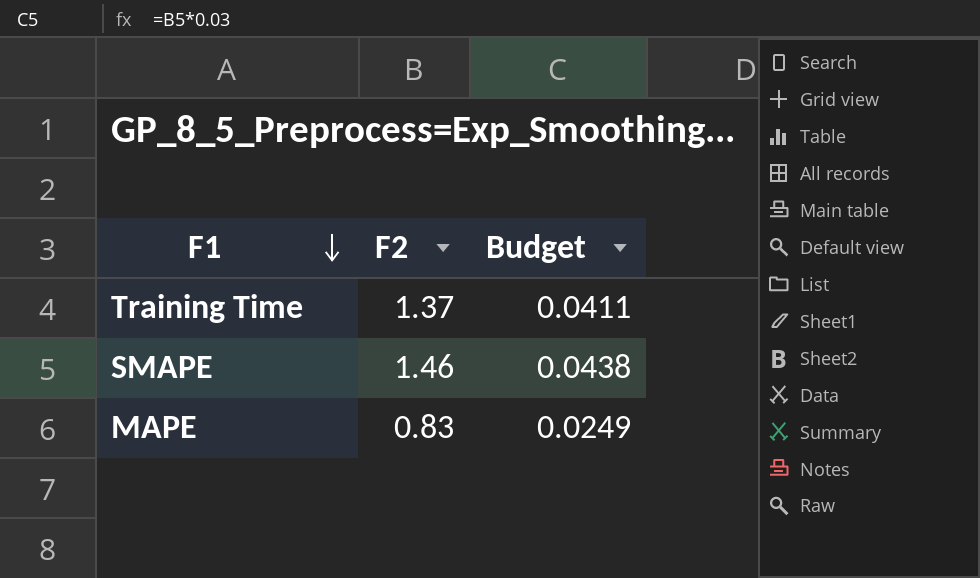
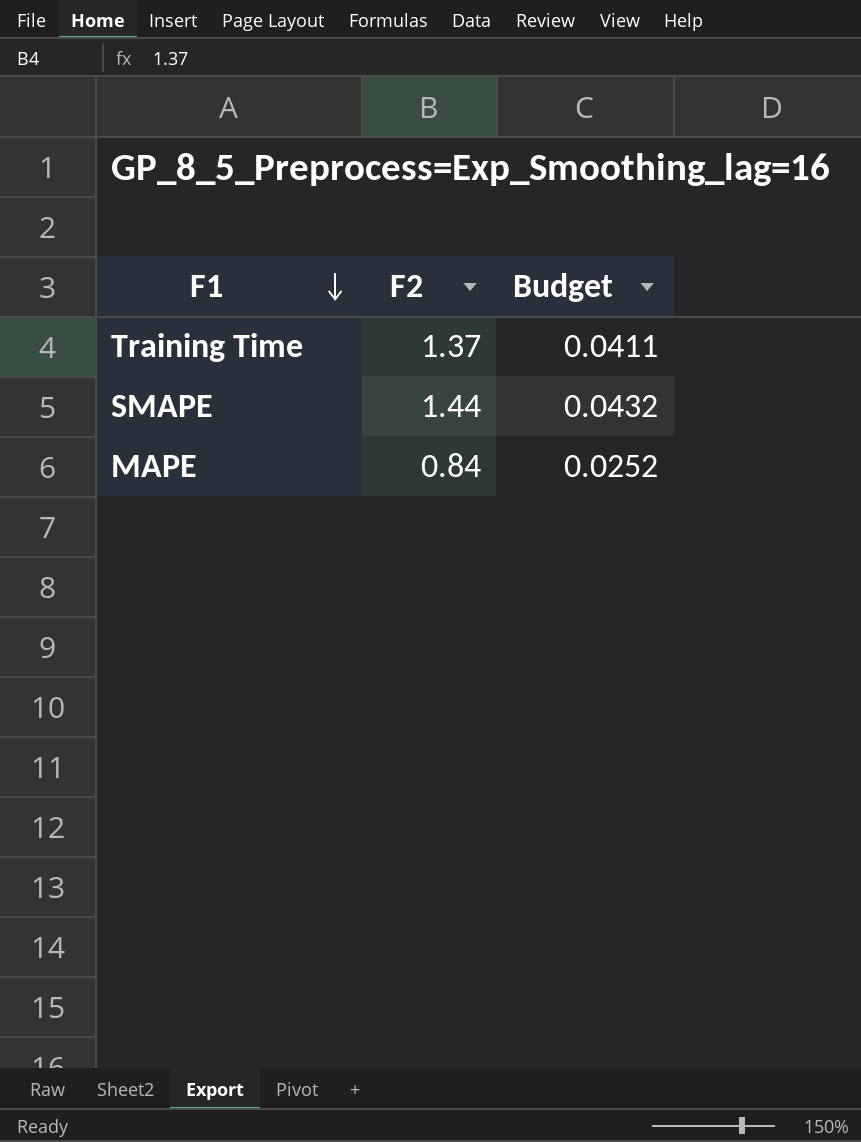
SMAPE | F2: 1.46 -> 1.44
SMAPE | Budget: 0.0438 -> 0.0432
MAPE | F2: 0.83 -> 0.84
MAPE | Budget: 0.0249 -> 0.0252

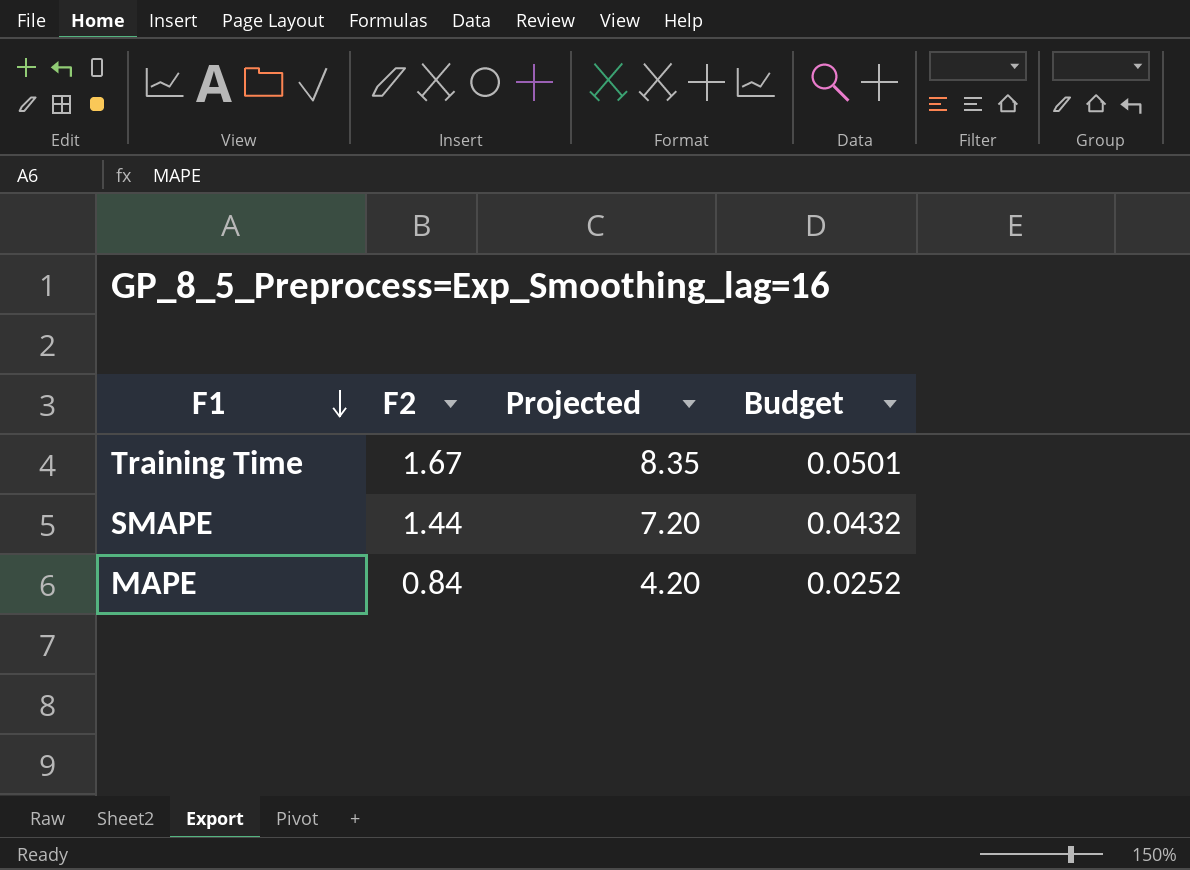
column Projected | formula: none -> [F2] * 5
Training Time | F2: 1.37 -> 1.67
Training Time | Budget: 0.0411 -> 0.0501

